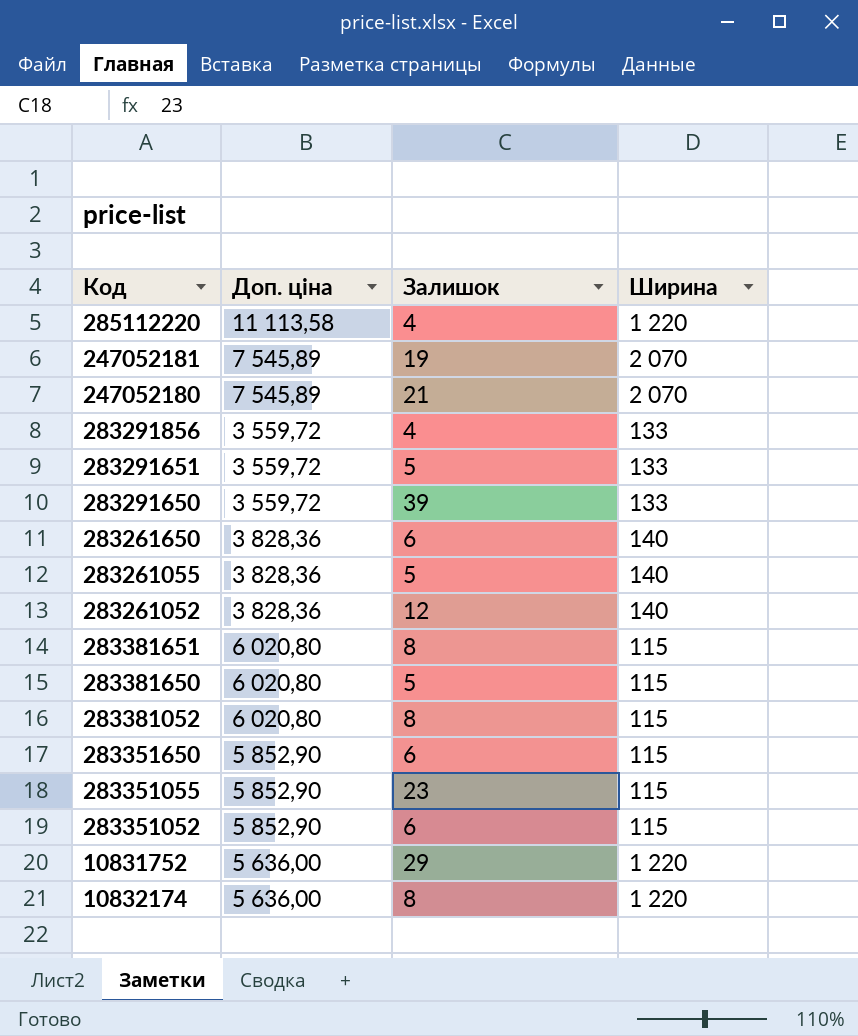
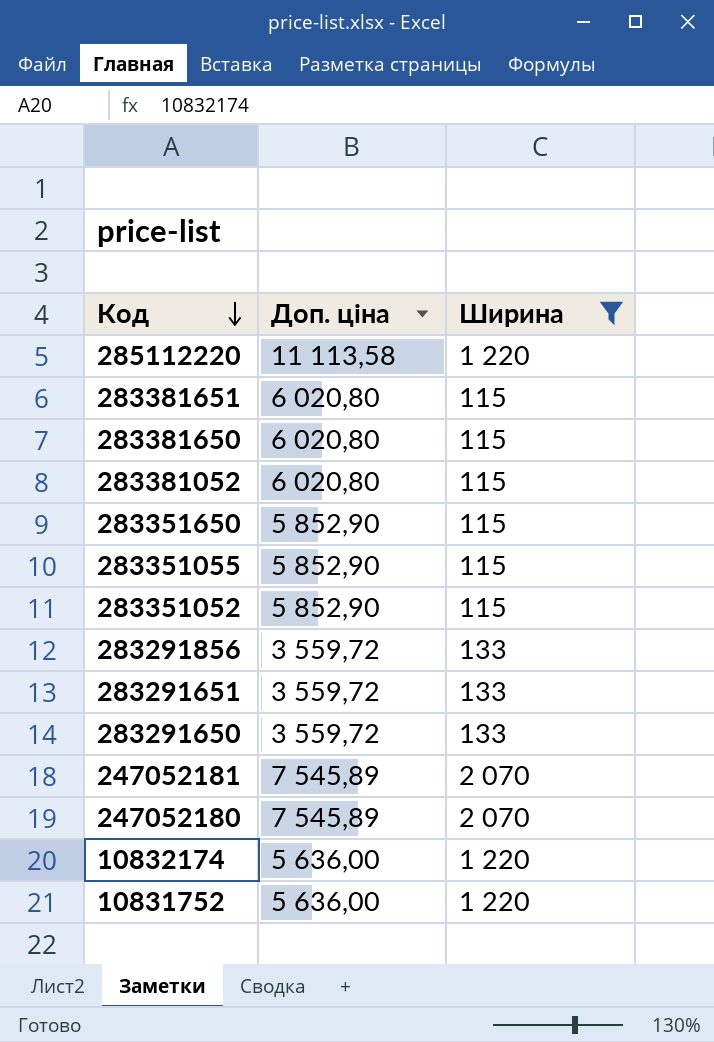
filter: none -> Ширина != 140
row order: none -> Код descending
column Залишок | position: 3 -> none

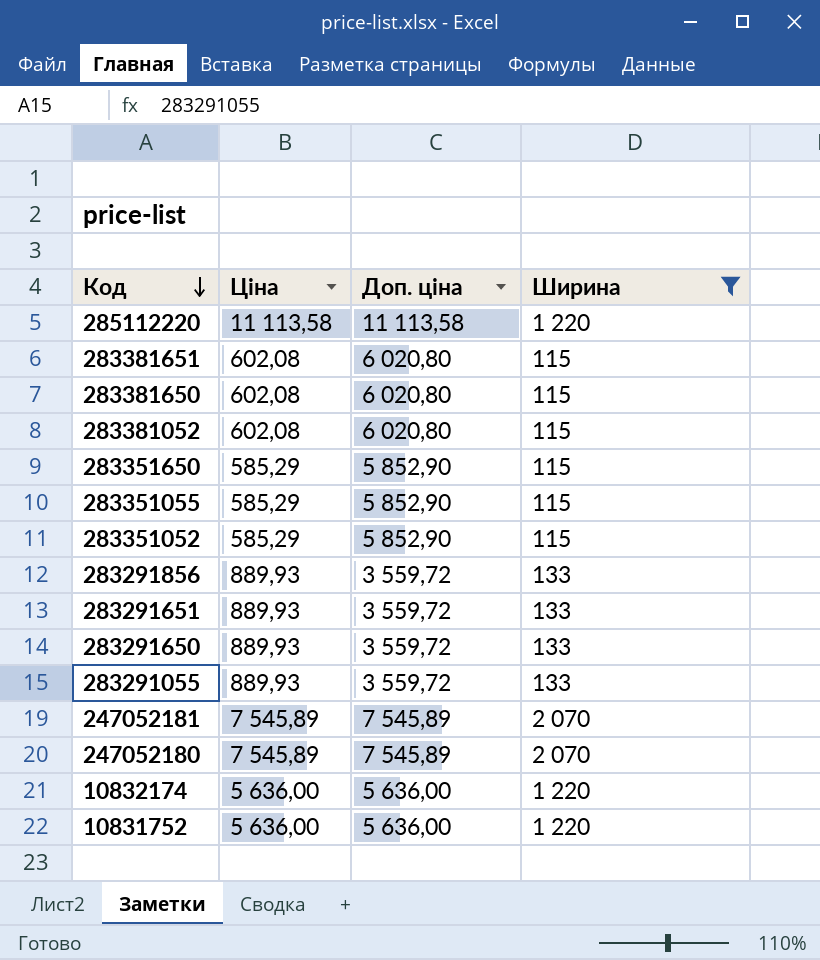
column Ціна | position: none -> 2
row 283291055: none -> 889,93 | 3 559,72 | 133

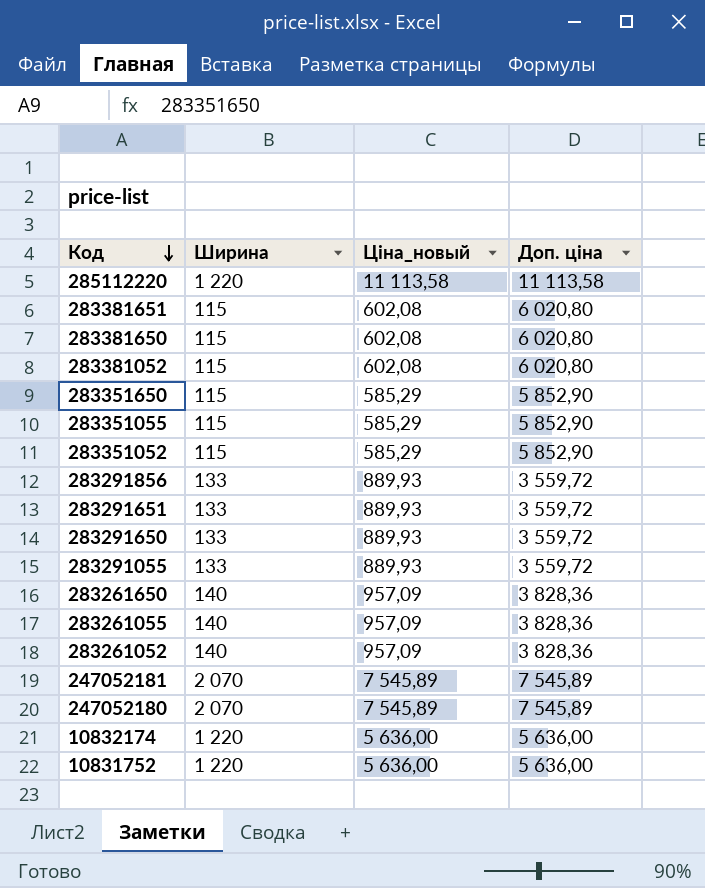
filter: Ширина != 140 -> none
column Ширина | position: 4 -> 2
column name: Ціна -> Ціна_новый

